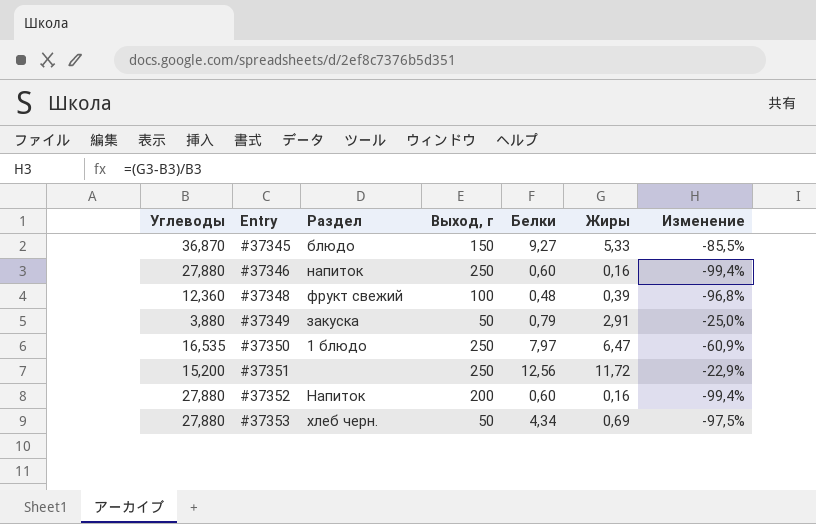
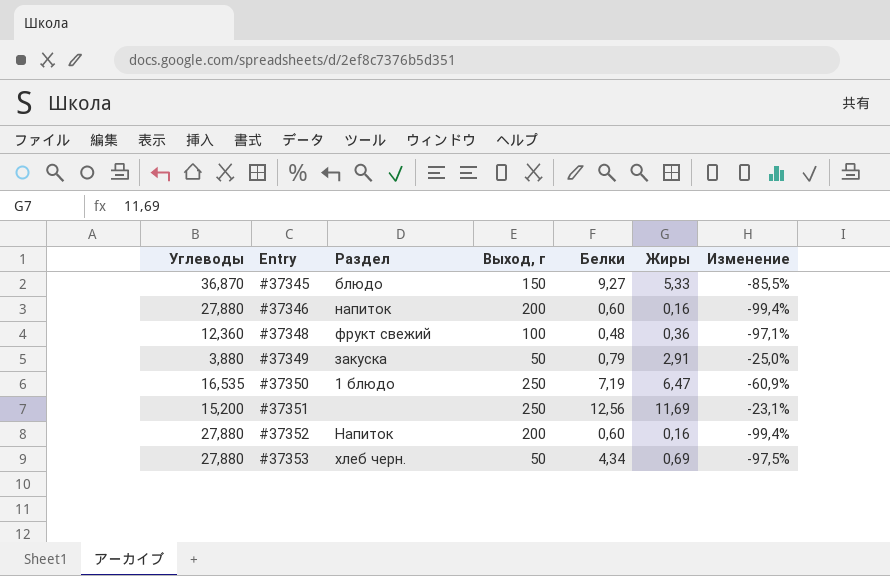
#37346 | Выход, г: 250 -> 200
#37348 | Жиры: 0,39 -> 0,36
#37348 | Изменение: -96,8% -> -97,1%
#37350 | Белки: 7,97 -> 7,19
#37351 | Жиры: 11,72 -> 11,69
#37351 | Изменение: -22,9% -> -23,1%

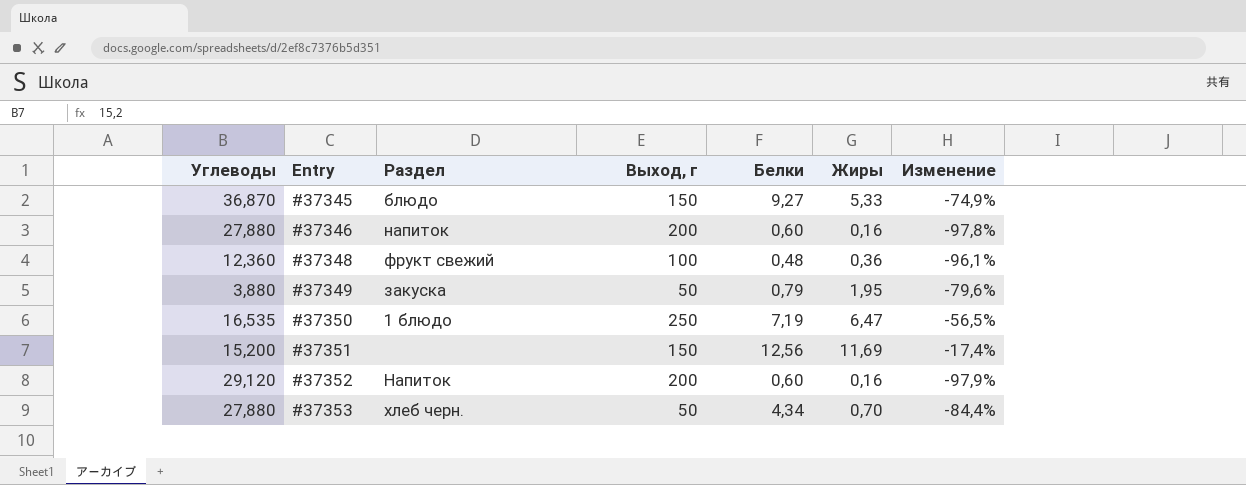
column Изменение | formula: ([Жиры] - [Углеводы]) / [Углеводы] -> ([Белки] - [Углеводы]) / [Углеводы]
#37349 | Жиры: 2,91 -> 1,95
#37351 | Выход, г: 250 -> 150
#37352 | Углеводы: 27,880 -> 29,120
#37353 | Жиры: 0,69 -> 0,70

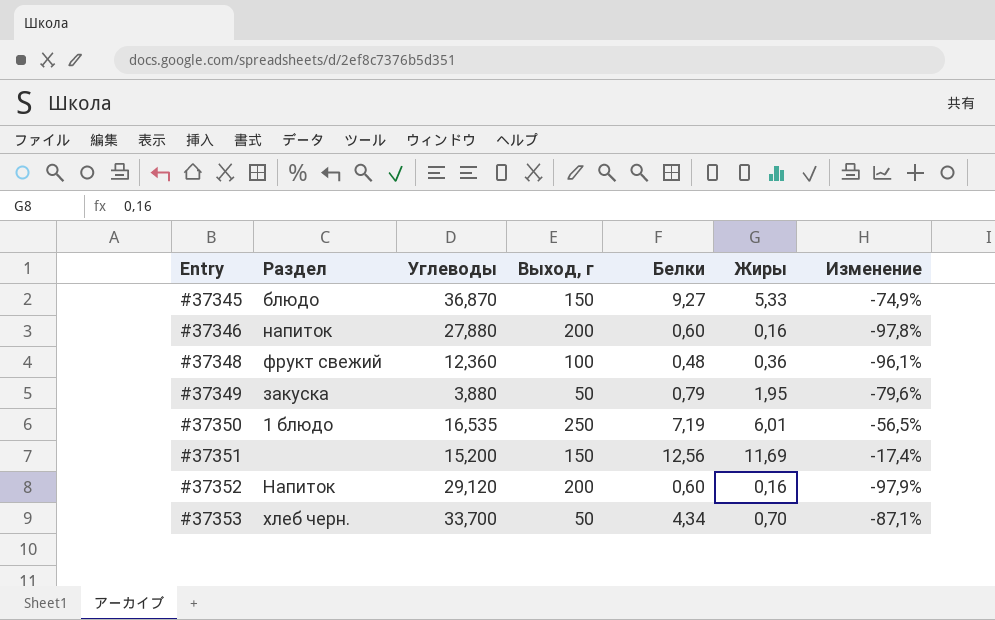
column Углеводы | position: 1 -> 3
#37350 | Жиры: 6,47 -> 6,01
#37353 | Углеводы: 27,880 -> 33,700
#37353 | Изменение: -84,4% -> -87,1%

